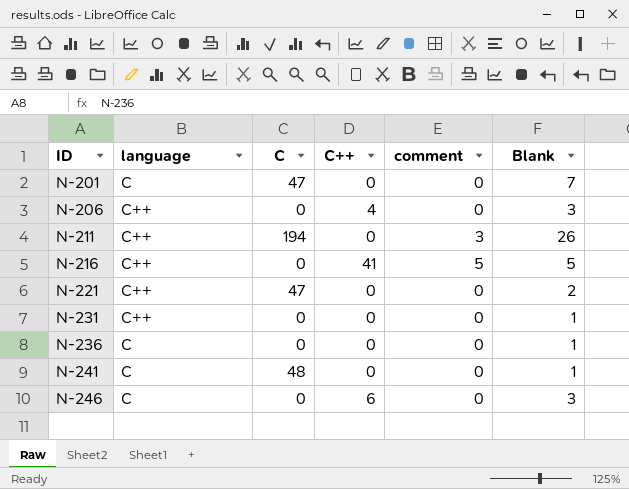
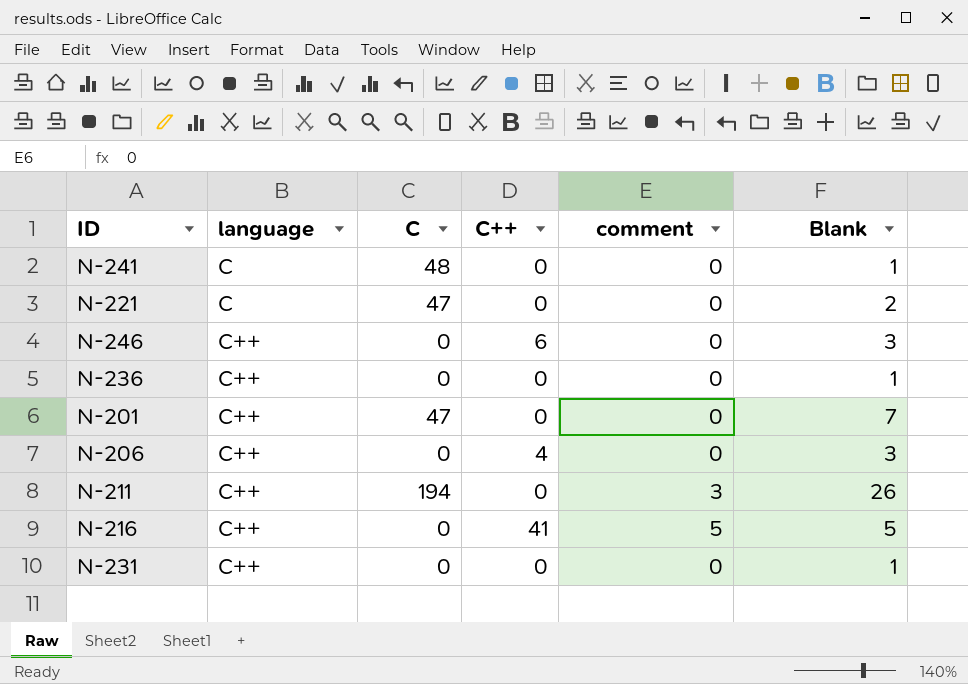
row order: ID ascending -> language ascending
N-221 | language: C++ -> C
N-246 | language: C -> C++
N-236 | language: C -> C++
N-201 | language: C -> C++

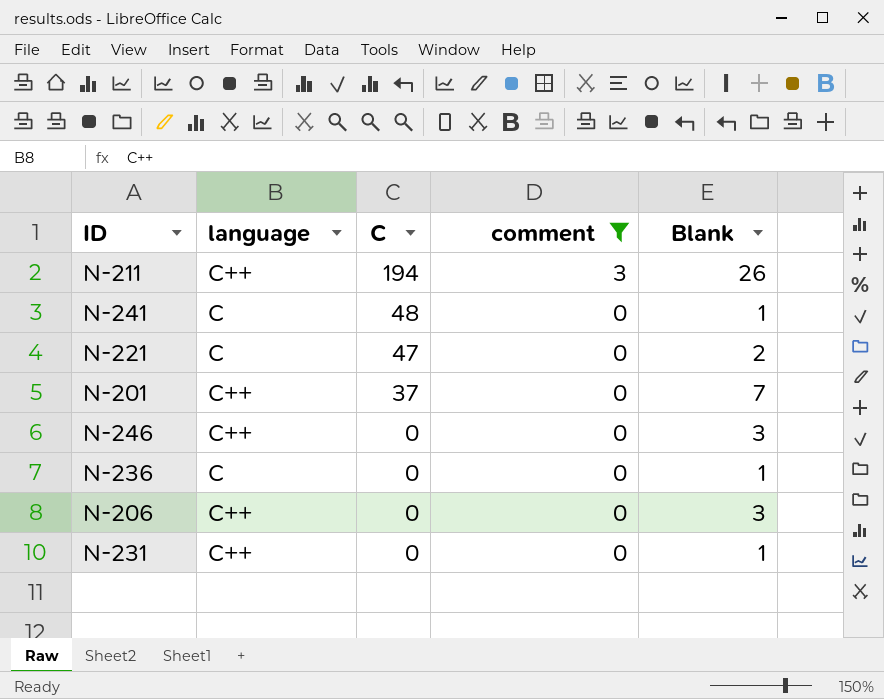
filter: none -> comment != 5
row order: language ascending -> C descending
column C++ | position: 4 -> none
N-201 | C: 47 -> 37
N-236 | language: C++ -> C

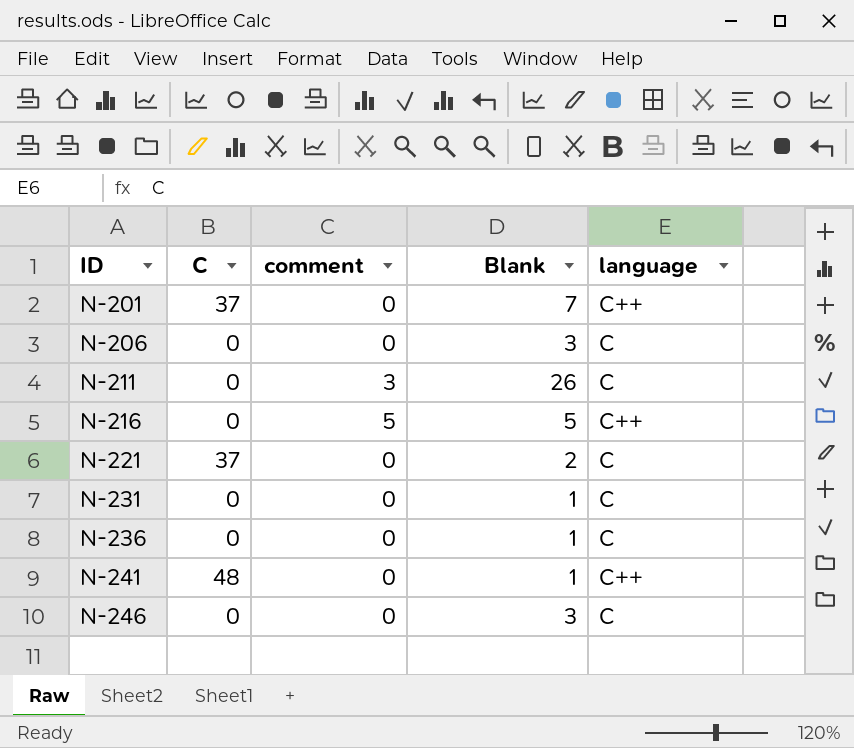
filter: comment != 5 -> none
row order: C descending -> ID ascending
column language | position: 2 -> 5
N-206 | language: C++ -> C
N-211 | C: 194 -> 0
N-211 | language: C++ -> C
N-221 | C: 47 -> 37
N-231 | language: C++ -> C
N-241 | language: C -> C++
N-246 | language: C++ -> C

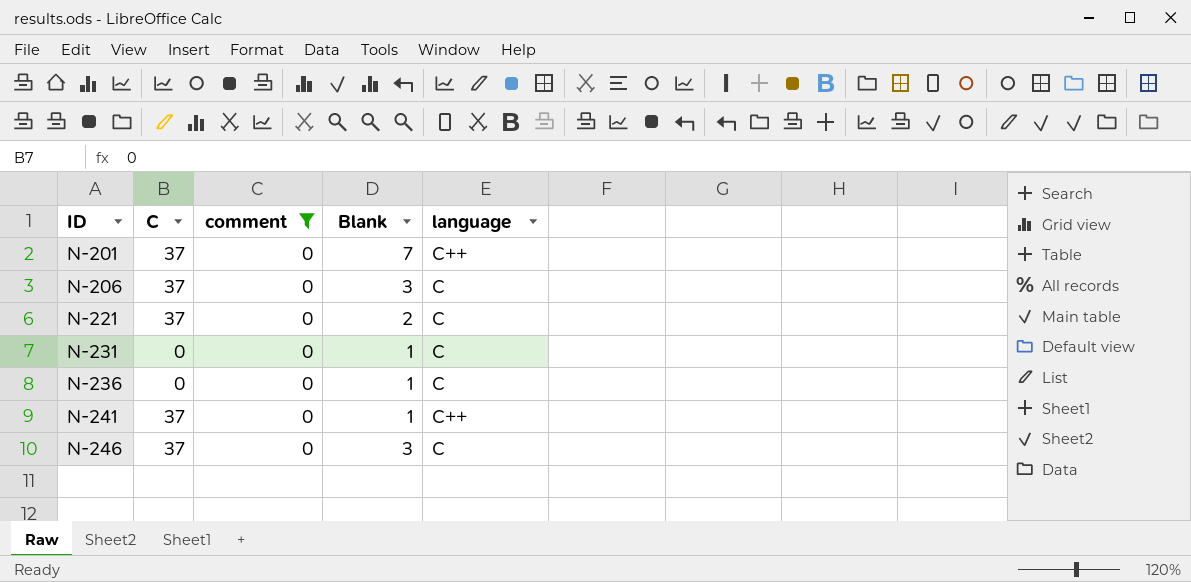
filter: none -> comment = 0
N-206 | C: 0 -> 37
N-241 | C: 48 -> 37
N-246 | C: 0 -> 37

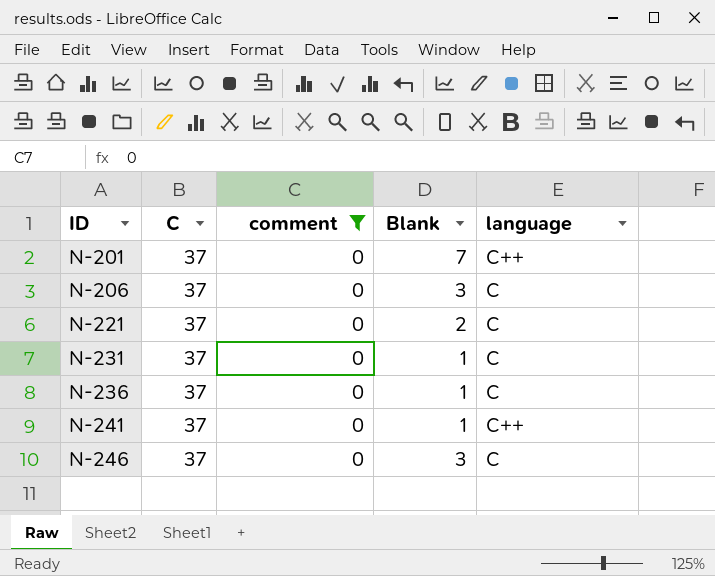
N-231 | C: 0 -> 37
N-236 | C: 0 -> 37

